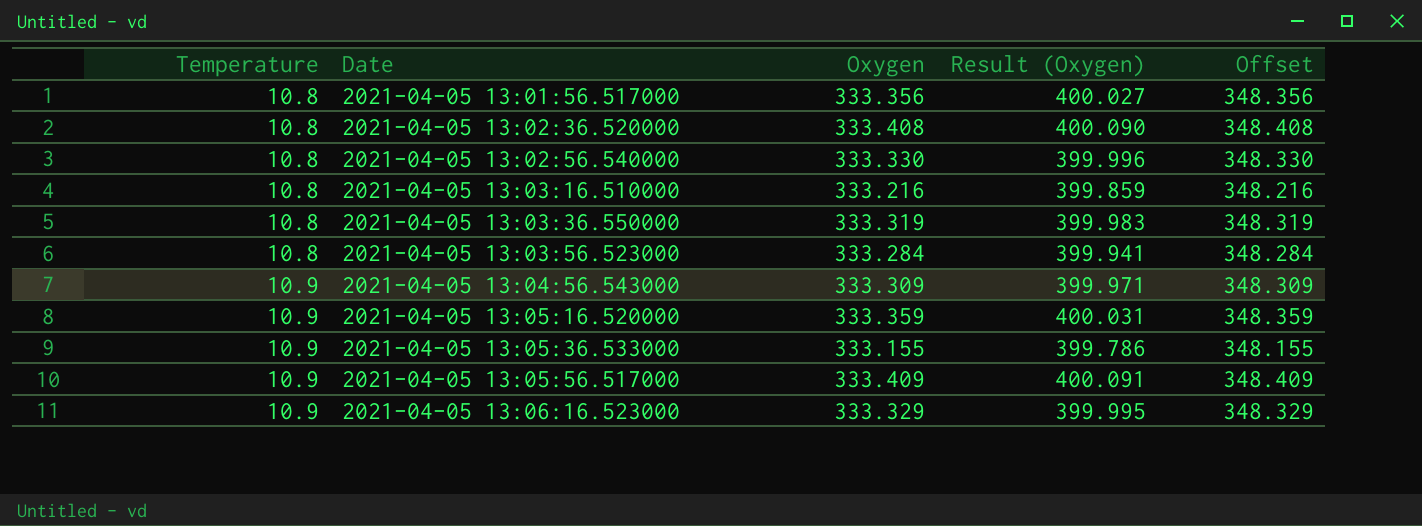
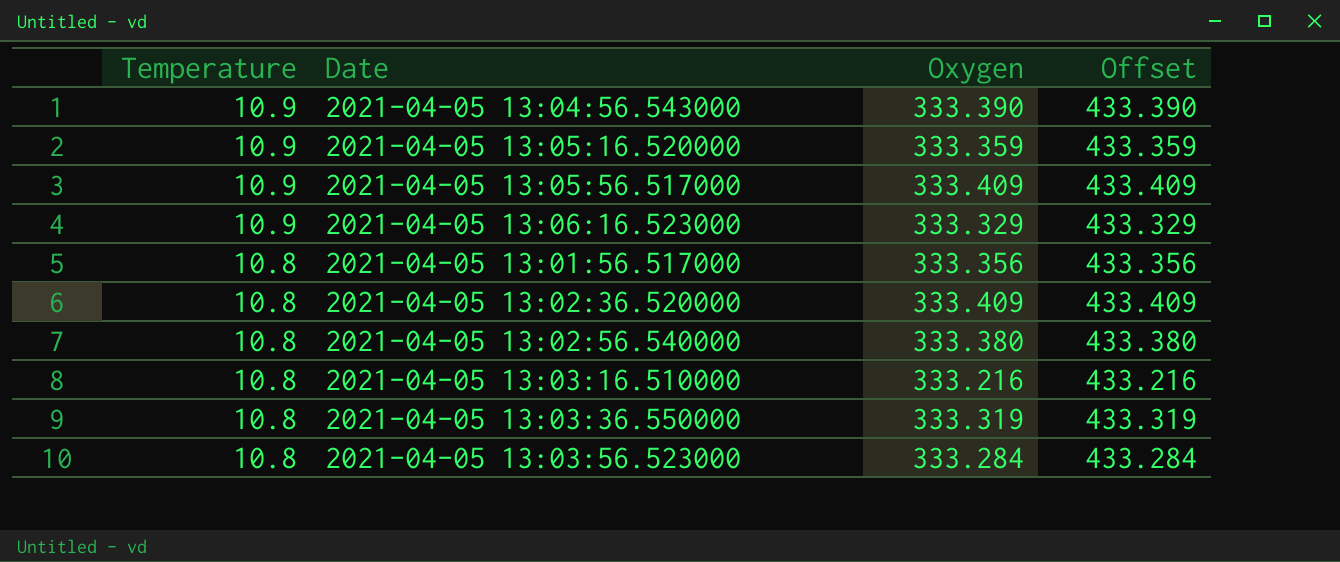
row order: Temperature ascending -> Temperature descending
column Result (Oxygen) | formula: [Oxygen] * 1.2 -> none
column Offset | formula: [Oxygen] + 15 -> [Oxygen] + 100
row 2021-04-05 13:05:36.533000: 10.9 | 333.155 | 399.786 | 348.155 -> none
2021-04-05 13:04:56.543000 | Oxygen: 333.309 -> 333.390
2021-04-05 13:02:36.520000 | Oxygen: 333.408 -> 333.409
2021-04-05 13:02:56.540000 | Oxygen: 333.330 -> 333.380

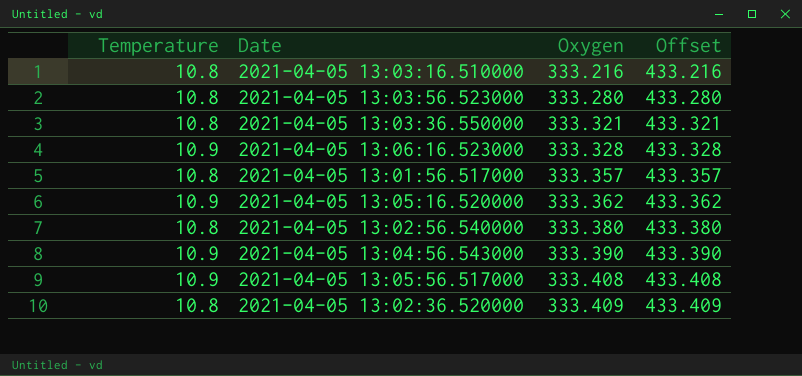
row order: Temperature descending -> Oxygen ascending
2021-04-05 13:03:56.523000 | Oxygen: 333.284 -> 333.280
2021-04-05 13:03:56.523000 | Offset: 433.284 -> 433.280
2021-04-05 13:03:36.550000 | Oxygen: 333.319 -> 333.321
2021-04-05 13:03:36.550000 | Offset: 433.319 -> 433.321
2021-04-05 13:06:16.523000 | Oxygen: 333.329 -> 333.328
2021-04-05 13:06:16.523000 | Offset: 433.329 -> 433.328
2021-04-05 13:01:56.517000 | Oxygen: 333.356 -> 333.357
2021-04-05 13:01:56.517000 | Offset: 433.356 -> 433.357
2021-04-05 13:05:16.520000 | Oxygen: 333.359 -> 333.362
2021-04-05 13:05:16.520000 | Offset: 433.359 -> 433.362
2021-04-05 13:05:56.517000 | Oxygen: 333.409 -> 333.408
2021-04-05 13:05:56.517000 | Offset: 433.409 -> 433.408

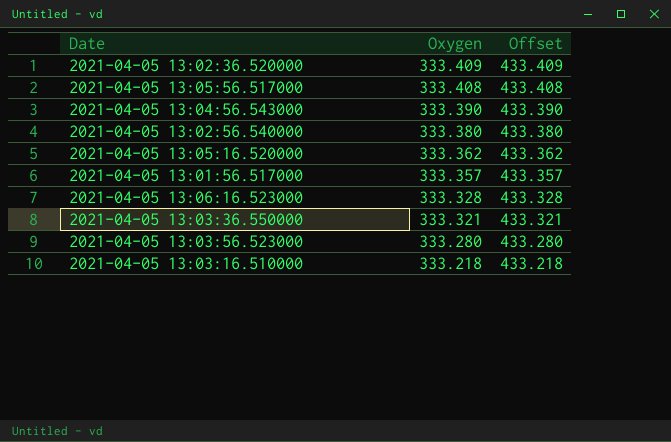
row order: Oxygen ascending -> Oxygen descending
column Temperature | position: 1 -> none
2021-04-05 13:03:16.510000 | Oxygen: 333.216 -> 333.218
2021-04-05 13:03:16.510000 | Offset: 433.216 -> 433.218

